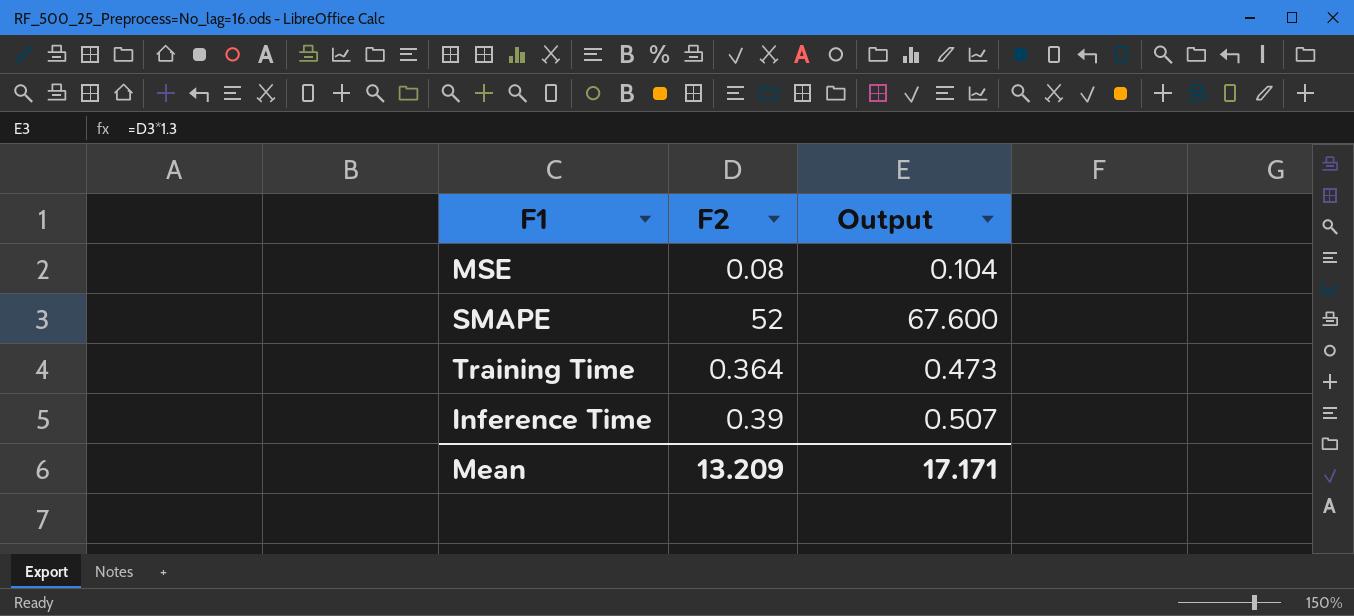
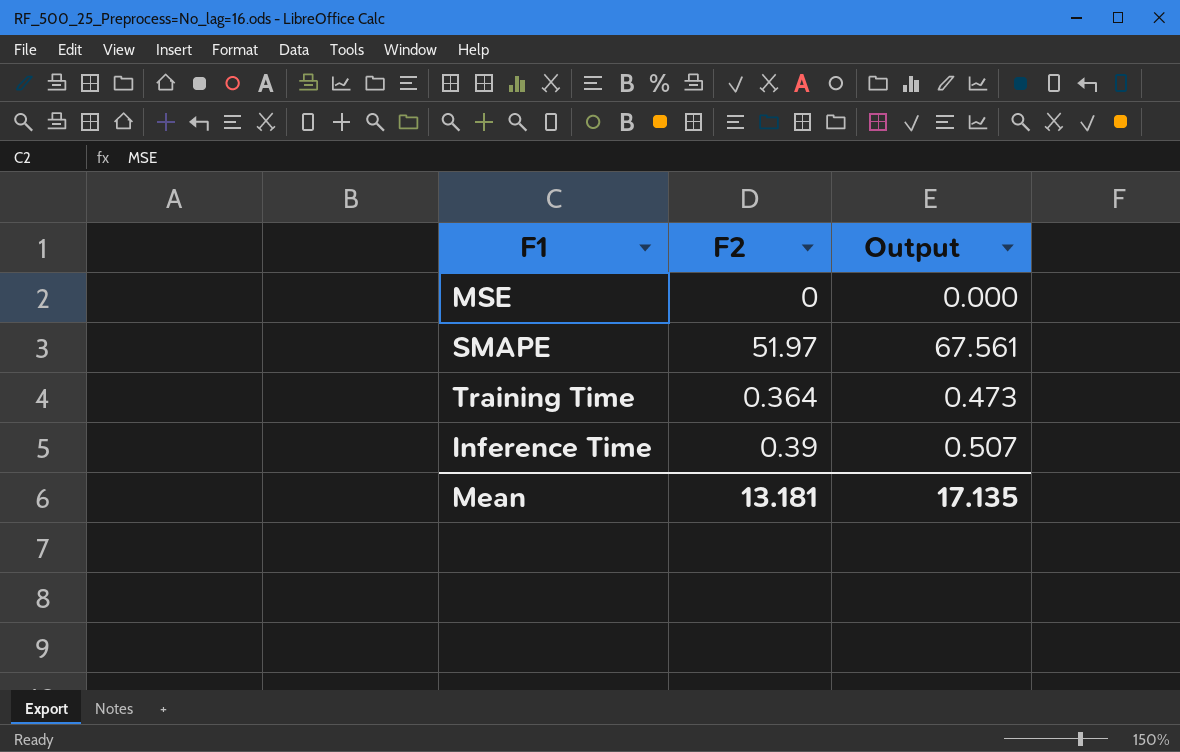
MSE | F2: 0.08 -> 0
MSE | Output: 0.104 -> 0.000
SMAPE | F2: 52 -> 51.97
SMAPE | Output: 67.600 -> 67.561
Mean | F2: 13.209 -> 13.181
Mean | Output: 17.171 -> 17.135

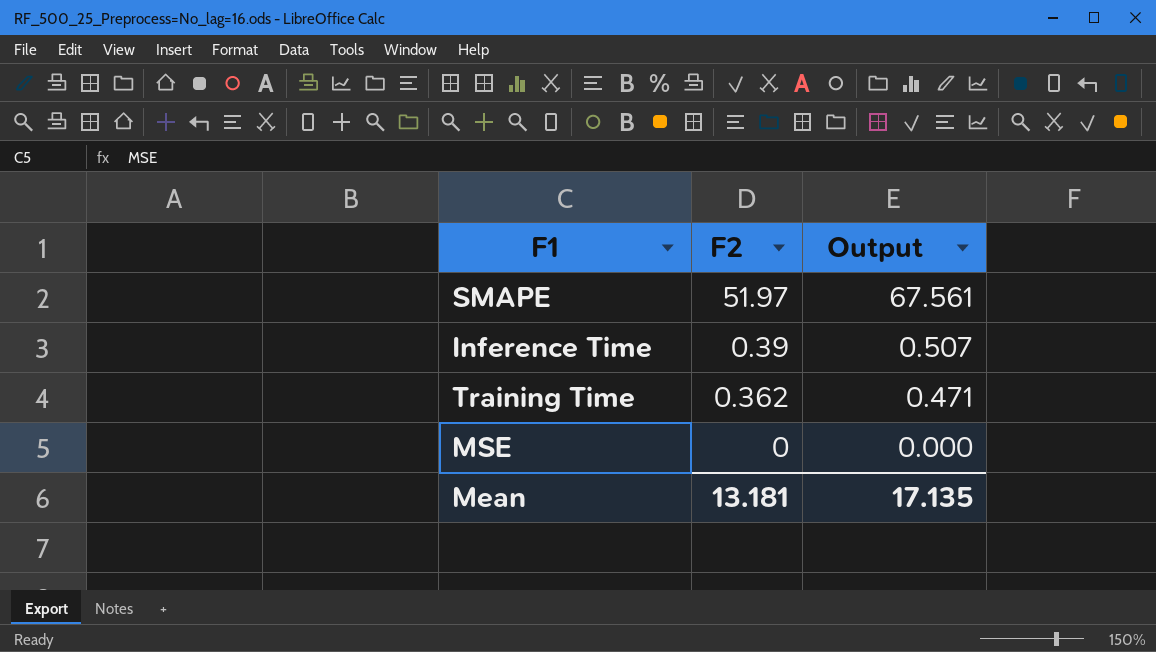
row order: none -> F2 descending
Training Time | F2: 0.364 -> 0.362
Training Time | Output: 0.473 -> 0.471

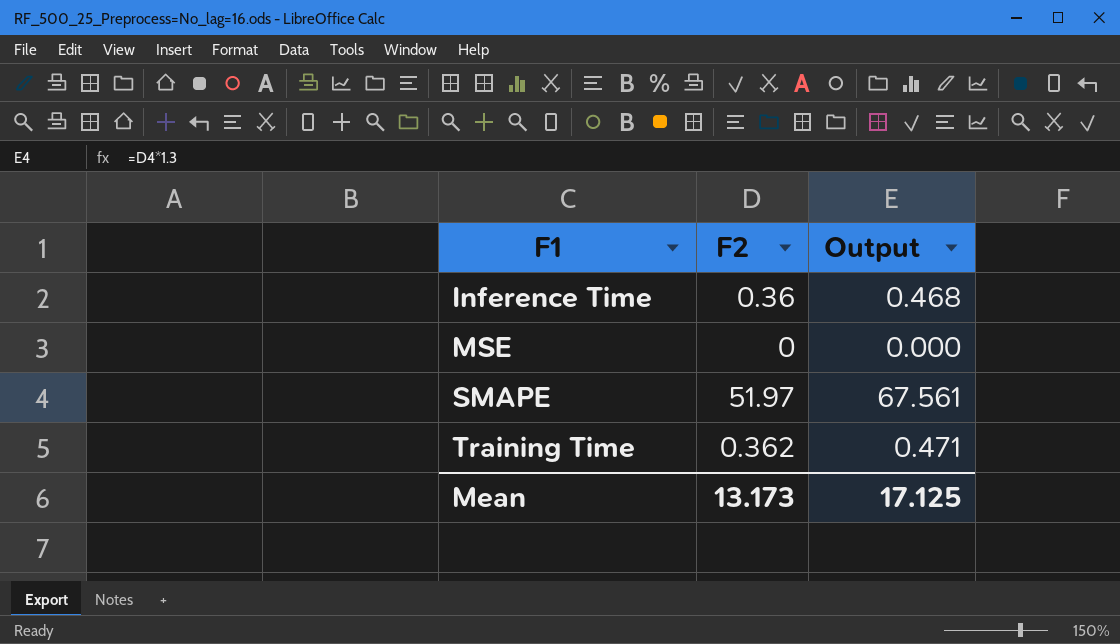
row order: F2 descending -> F1 ascending
Inference Time | F2: 0.39 -> 0.36
Inference Time | Output: 0.507 -> 0.468
Mean | F2: 13.181 -> 13.173
Mean | Output: 17.135 -> 17.125

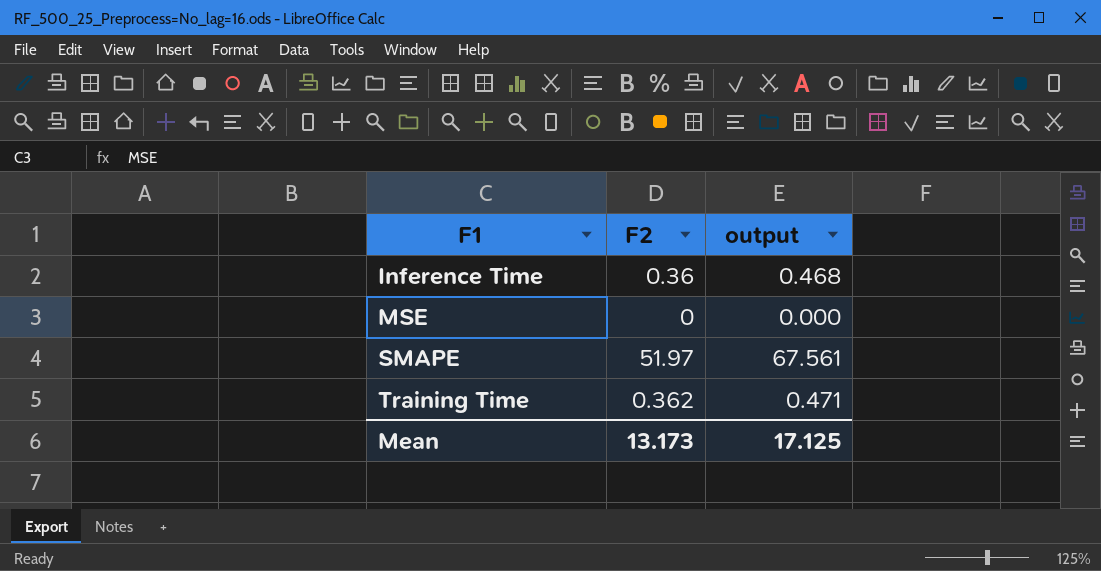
column name: Output -> output

